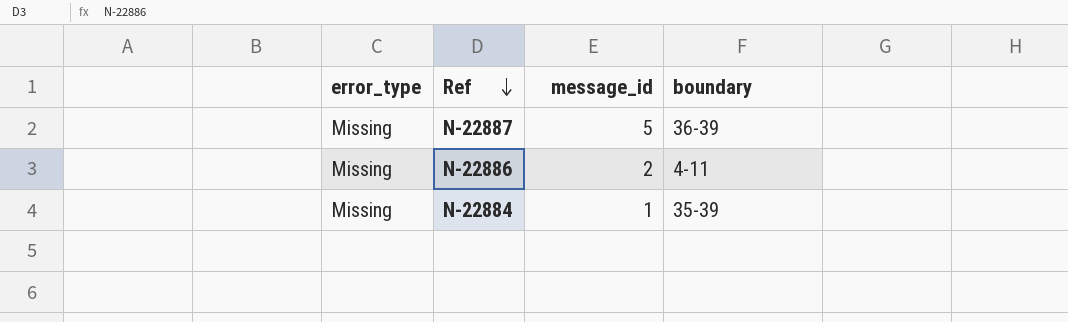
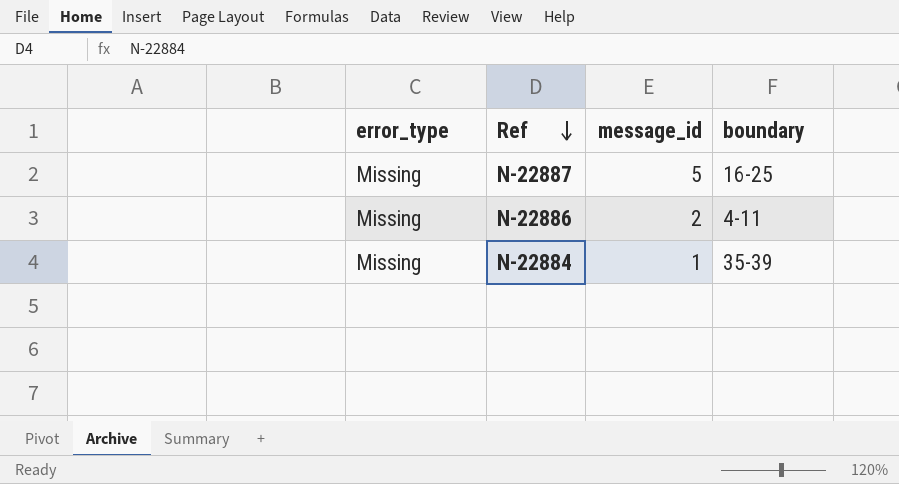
N-22887 | boundary: 36-39 -> 16-25

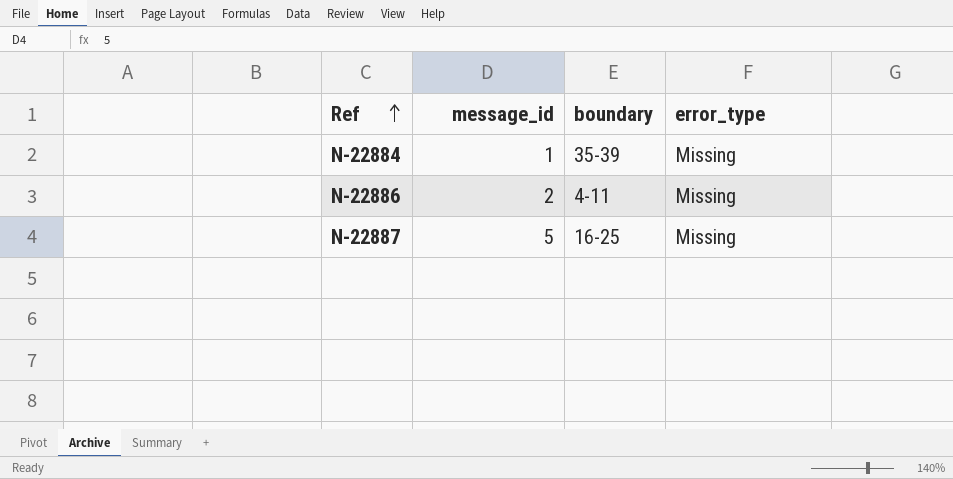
row order: Ref descending -> Ref ascending
column error_type | position: 1 -> 4

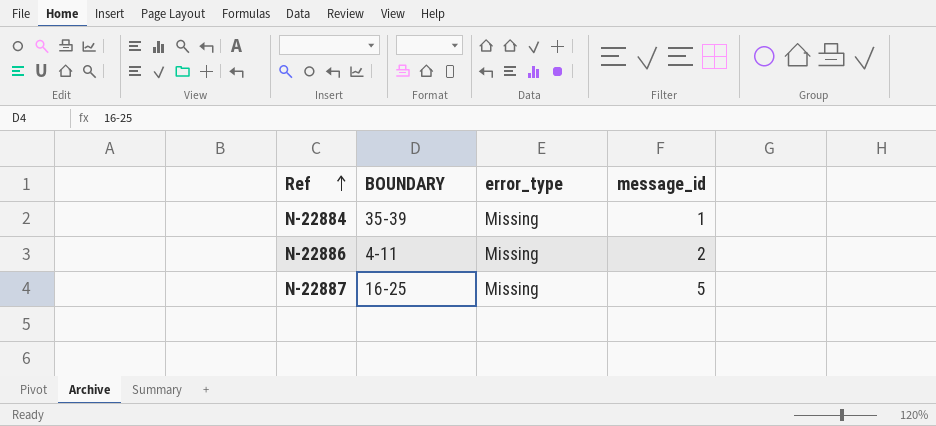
column name: boundary -> BOUNDARY
column message_id | position: 2 -> 4

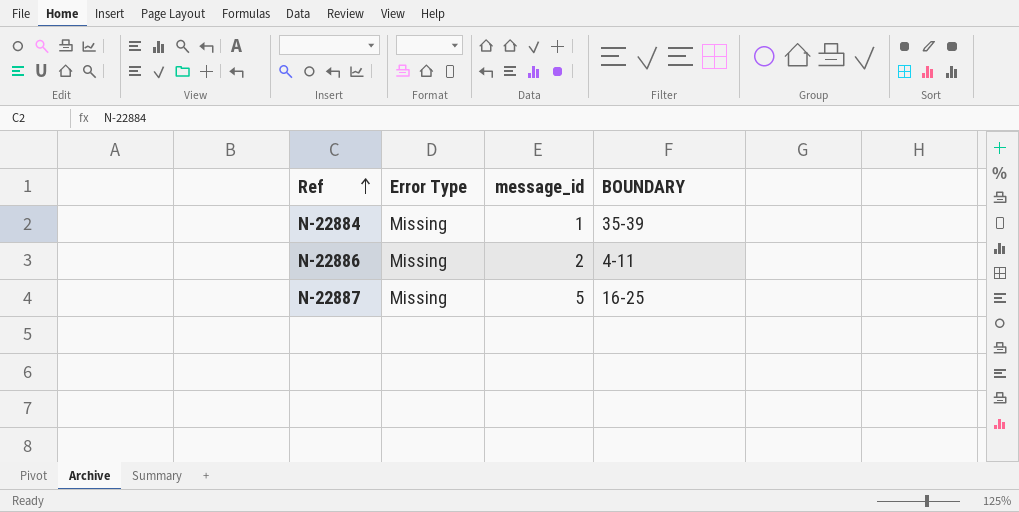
column name: error_type -> Error Type
column BOUNDARY | position: 2 -> 4

